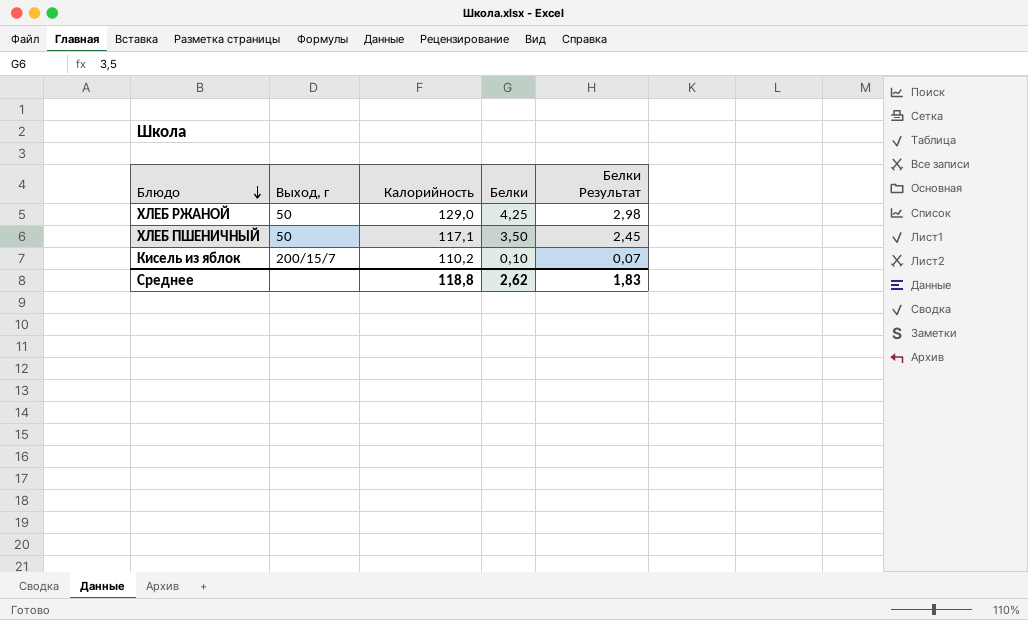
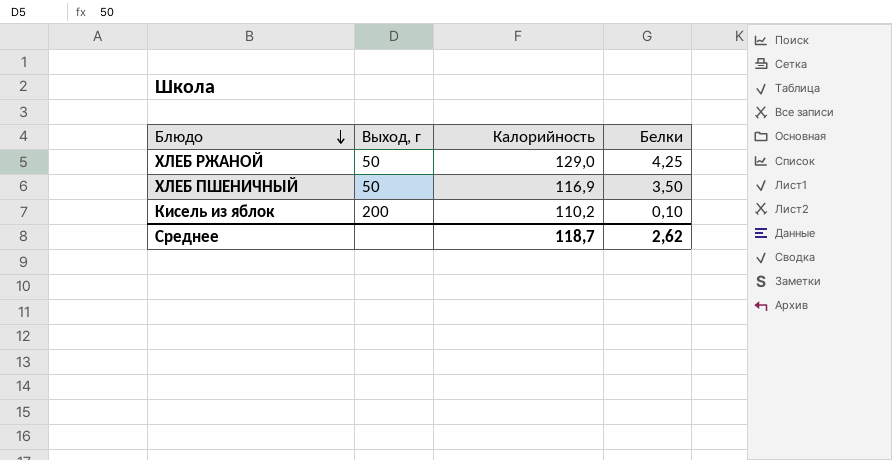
column Белки Результат | formula: [Белки] * 0,7 -> none
ХЛЕБ ПШЕНИЧНЫЙ | Калорийность: 117,1 -> 116,9
Кисель из яблок | Выход, г: 200/15/7 -> 200
Среднее | Калорийность: 118,8 -> 118,7

